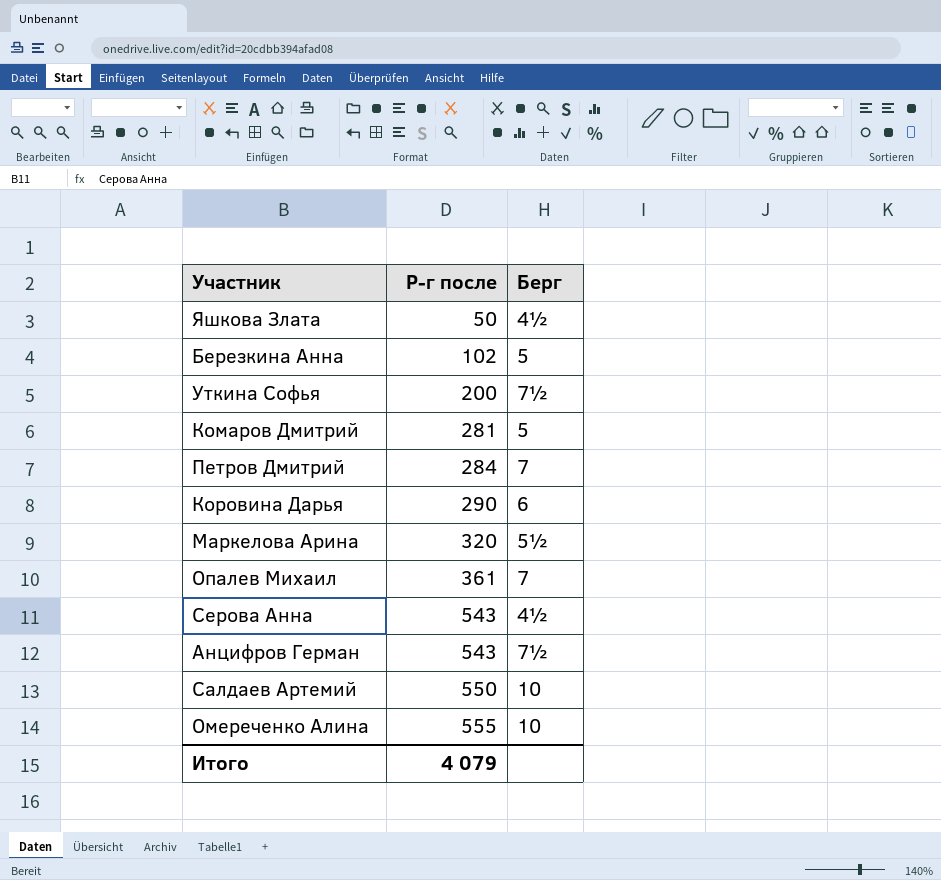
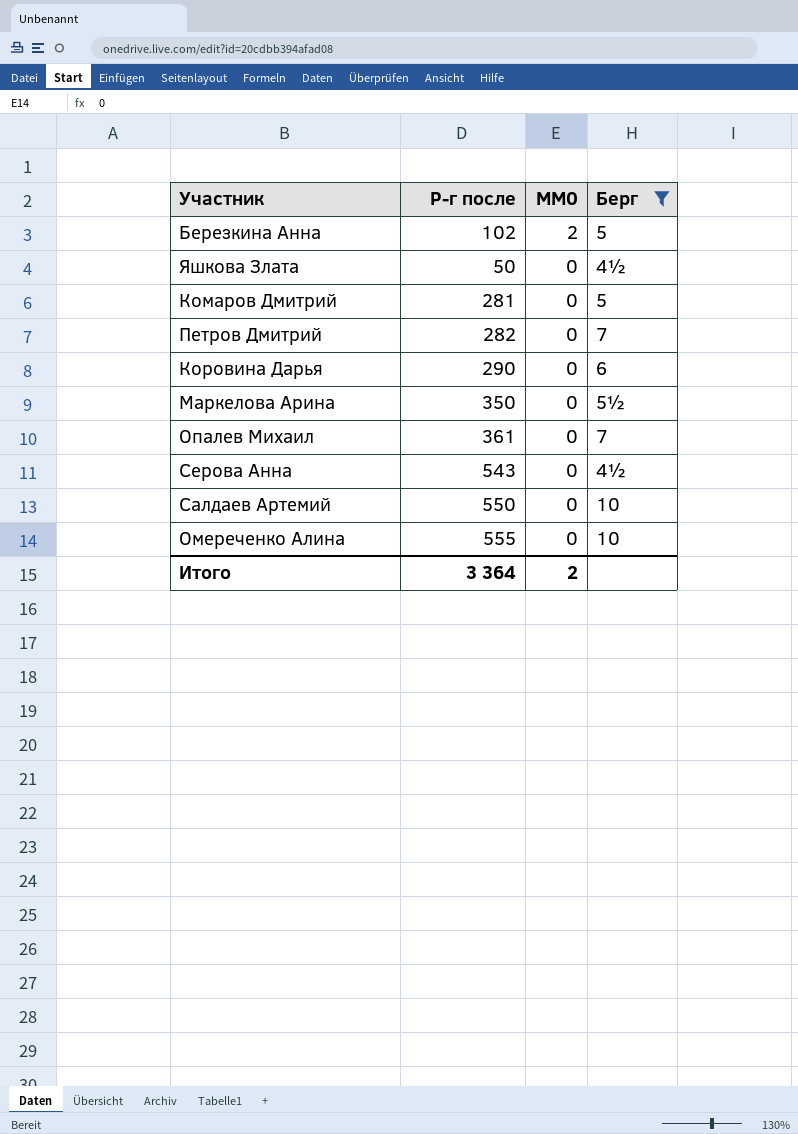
filter: none -> Берг != 7½
row order: Р-г после ascending -> MM0 descending
column MM0 | position: none -> 3
Петров Дмитрий | Р-г после: 284 -> 282
Маркелова Арина | Р-г после: 320 -> 350
Итого | Р-г после: 4 079 -> 3 364

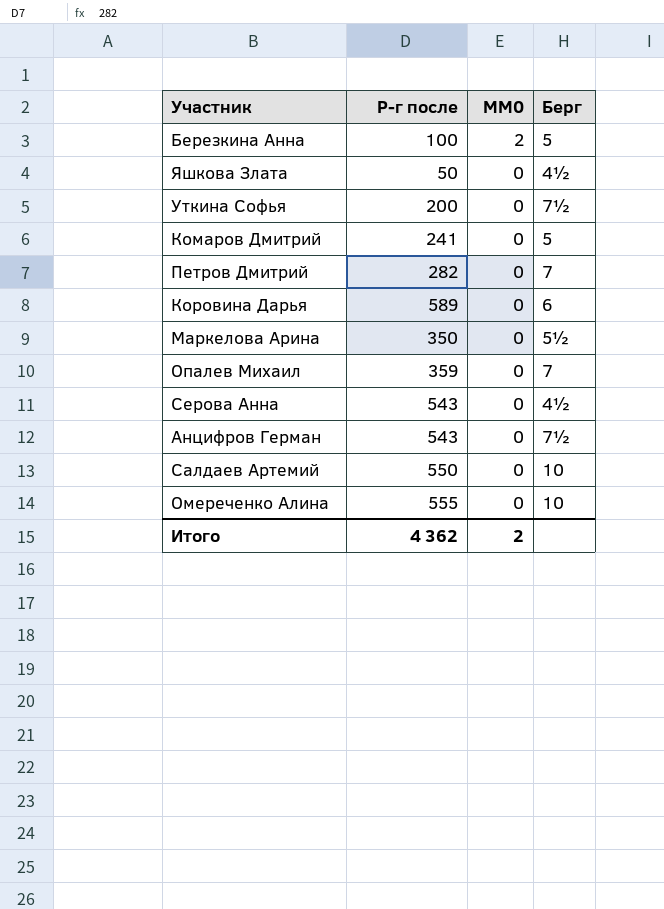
filter: Берг != 7½ -> none
Березкина Анна | Р-г после: 102 -> 100
Комаров Дмитрий | Р-г после: 281 -> 241
Коровина Дарья | Р-г после: 290 -> 589
Опалев Михаил | Р-г после: 361 -> 359
Итого | Р-г после: 3 364 -> 4 362

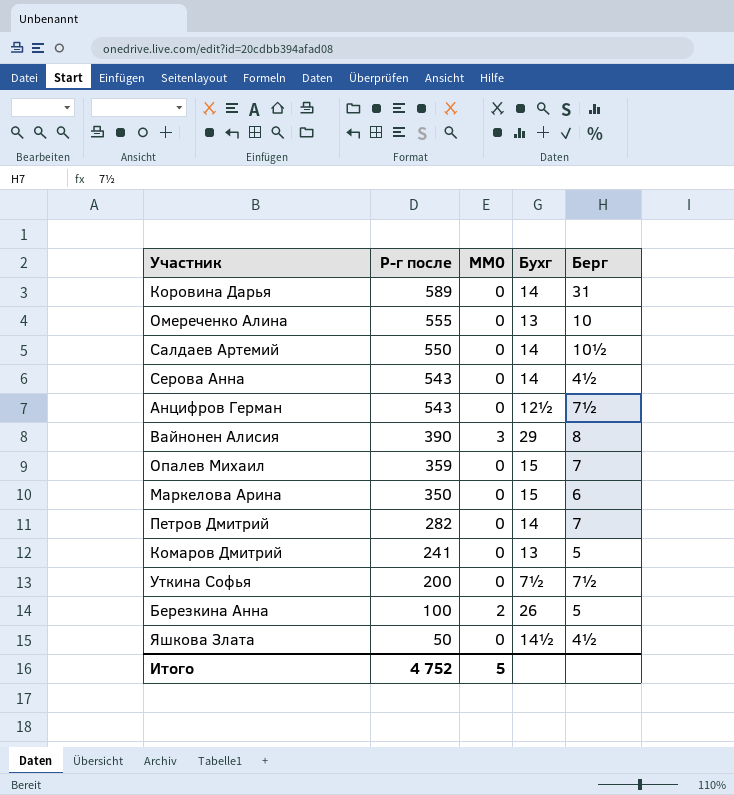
row order: MM0 descending -> Р-г после descending
column Бухг | position: none -> 4
Коровина Дарья | Берг: 6 -> 31
Салдаев Артемий | Берг: 10 -> 10½
row Вайнонен Алисия: none -> 390 | 3 | 29 | 8
Маркелова Арина | Берг: 5½ -> 6
Итого | Р-г после: 4 362 -> 4 752
Итого | MM0: 2 -> 5

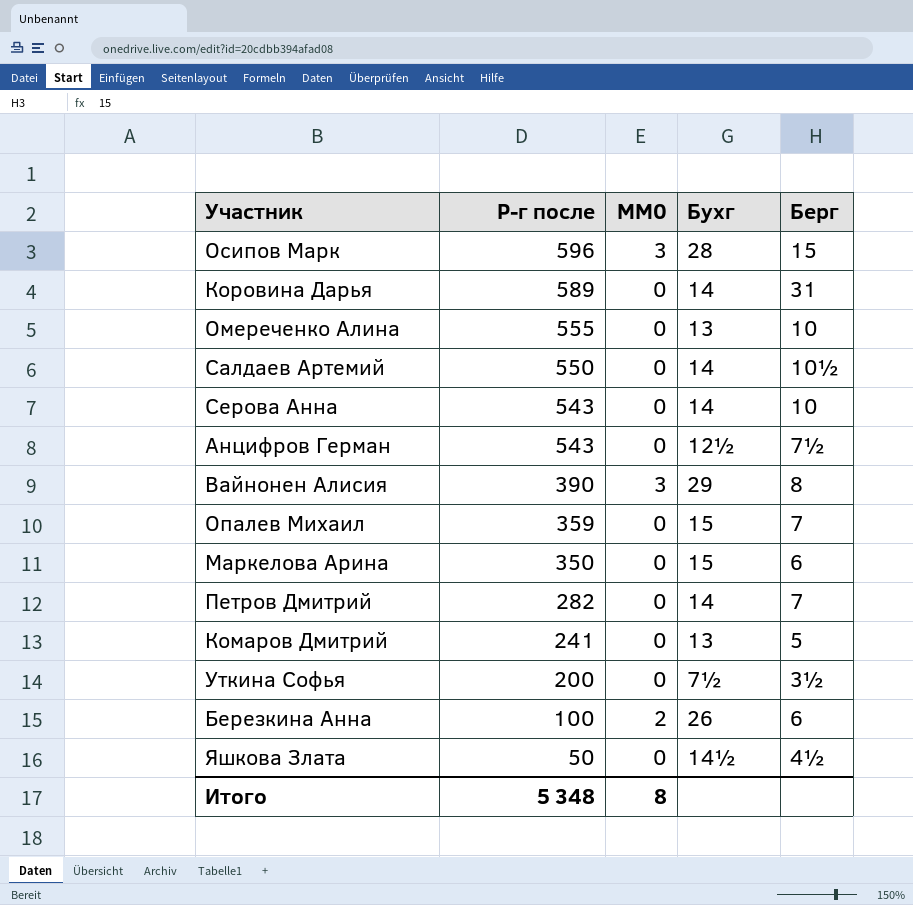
row Осипов Марк: none -> 596 | 3 | 28 | 15
Серова Анна | Берг: 4½ -> 10
Уткина Софья | Берг: 7½ -> 3½
Березкина Анна | Берг: 5 -> 6
Итого | Р-г после: 4 752 -> 5 348
Итого | MM0: 5 -> 8

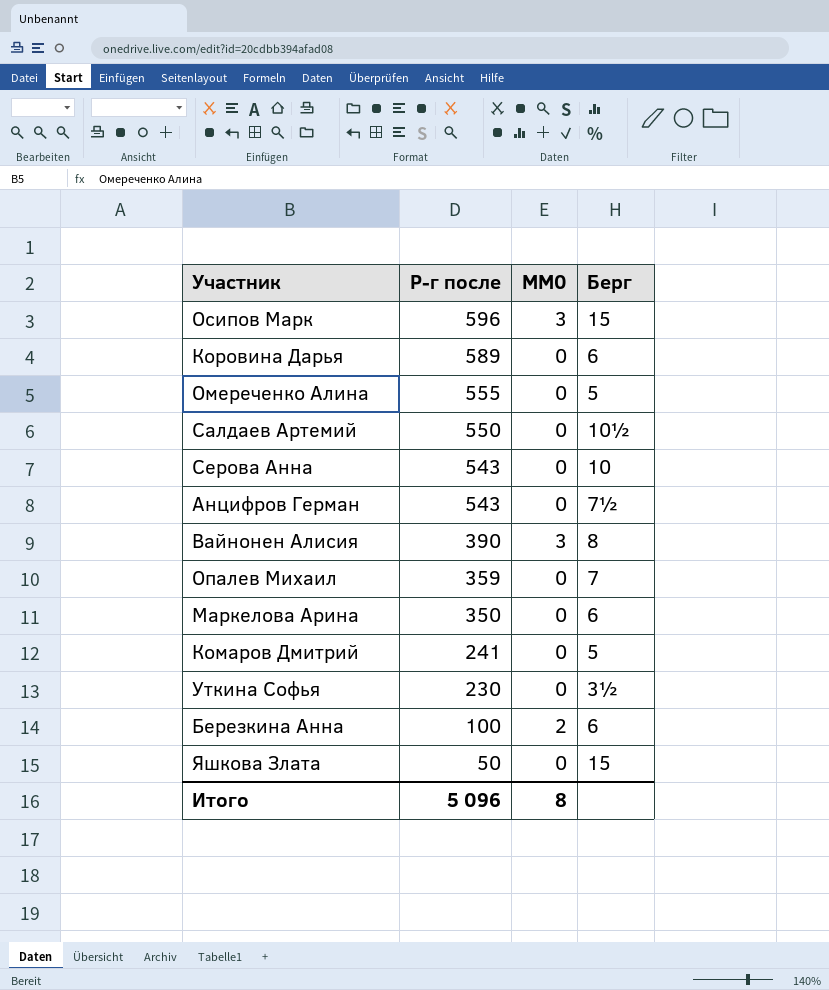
column Бухг | position: 4 -> none
row Петров Дмитрий: 282 | 0 | 14 | 7 -> none
Коровина Дарья | Берг: 31 -> 6
Омереченко Алина | Берг: 10 -> 5
Уткина Софья | Р-г после: 200 -> 230
Яшкова Злата | Берг: 4½ -> 15
Итого | Р-г после: 5 348 -> 5 096

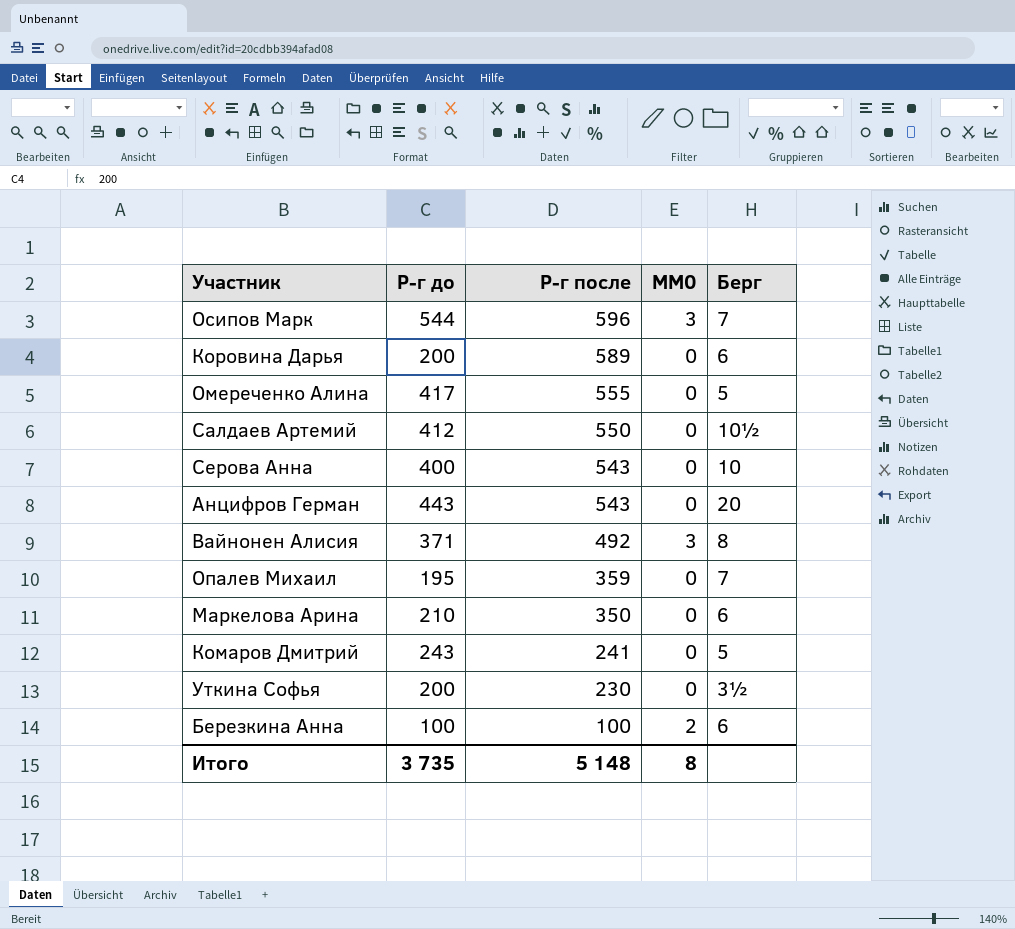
column Р-г до | position: none -> 2
row Яшкова Злата: 50 | 0 | 15 -> none
Осипов Марк | Берг: 15 -> 7
Анцифров Герман | Берг: 7½ -> 20
Вайнонен Алисия | Р-г после: 390 -> 492
Итого | Р-г после: 5 096 -> 5 148

